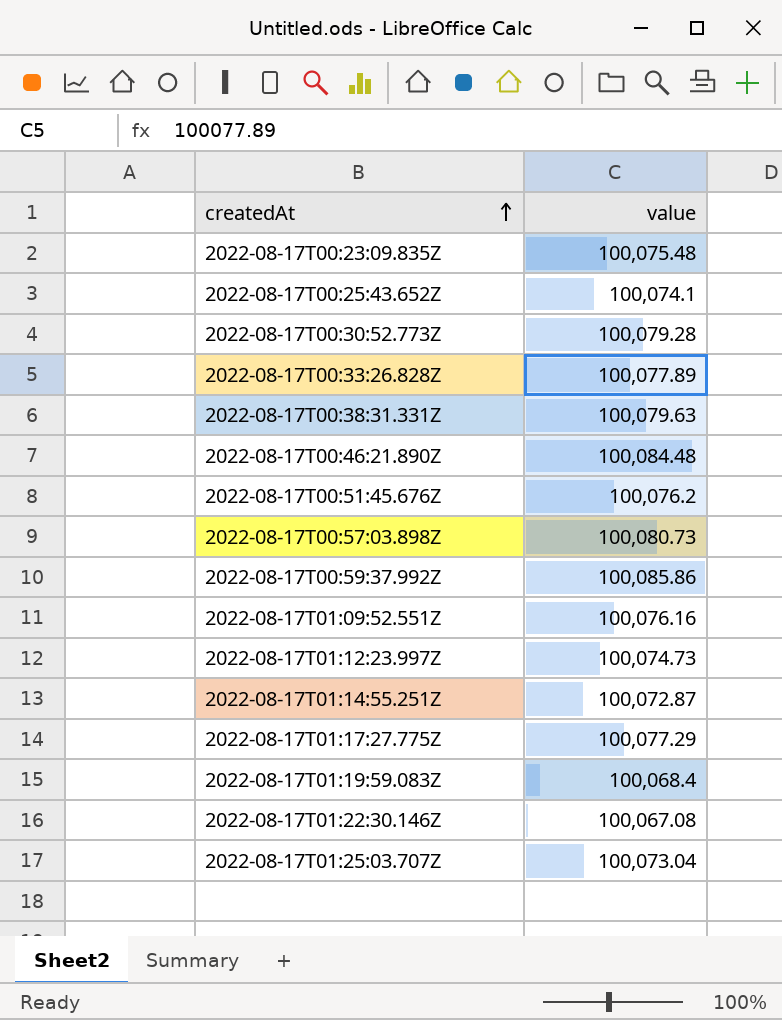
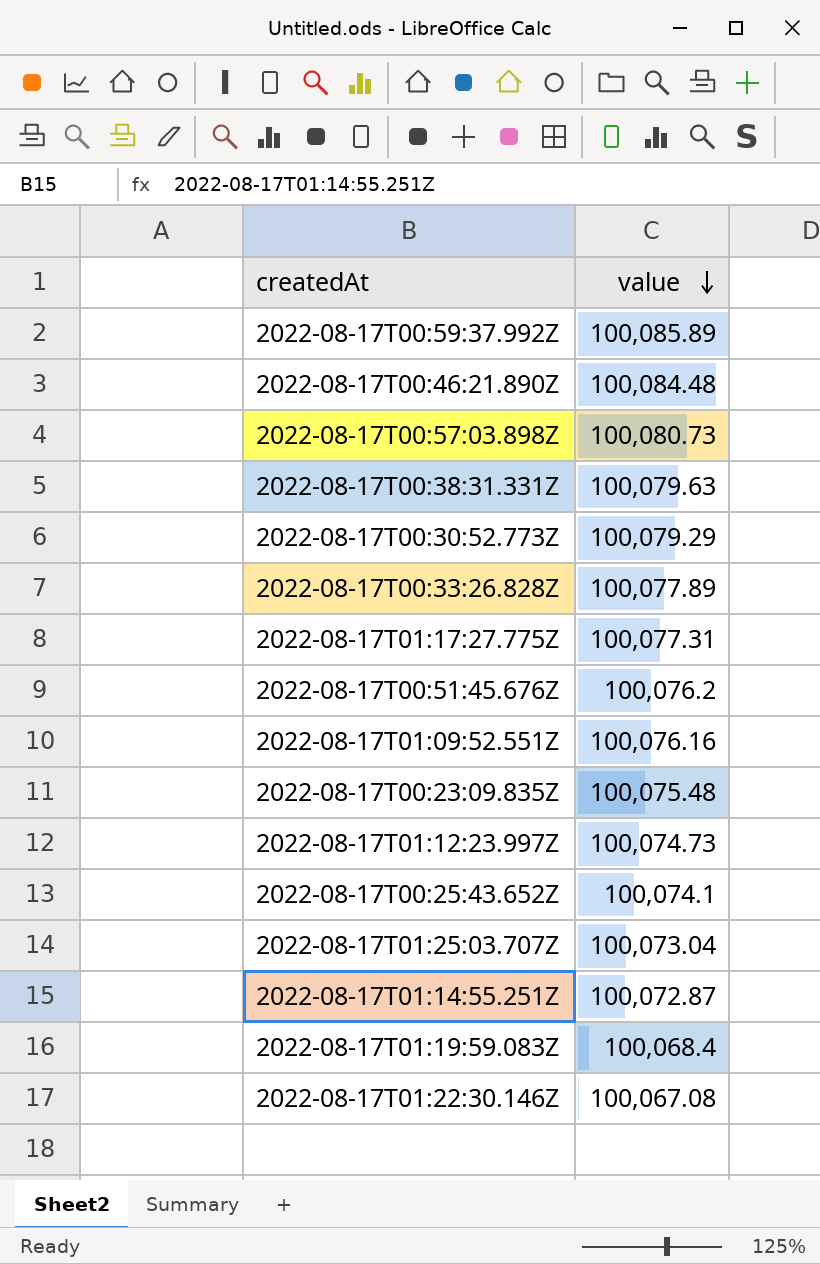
row order: createdAt ascending -> value descending
2022-08-17T00:59:37.992Z | value: 100,085.86 -> 100,085.89
2022-08-17T00:30:52.773Z | value: 100,079.28 -> 100,079.29
2022-08-17T01:17:27.775Z | value: 100,077.29 -> 100,077.31

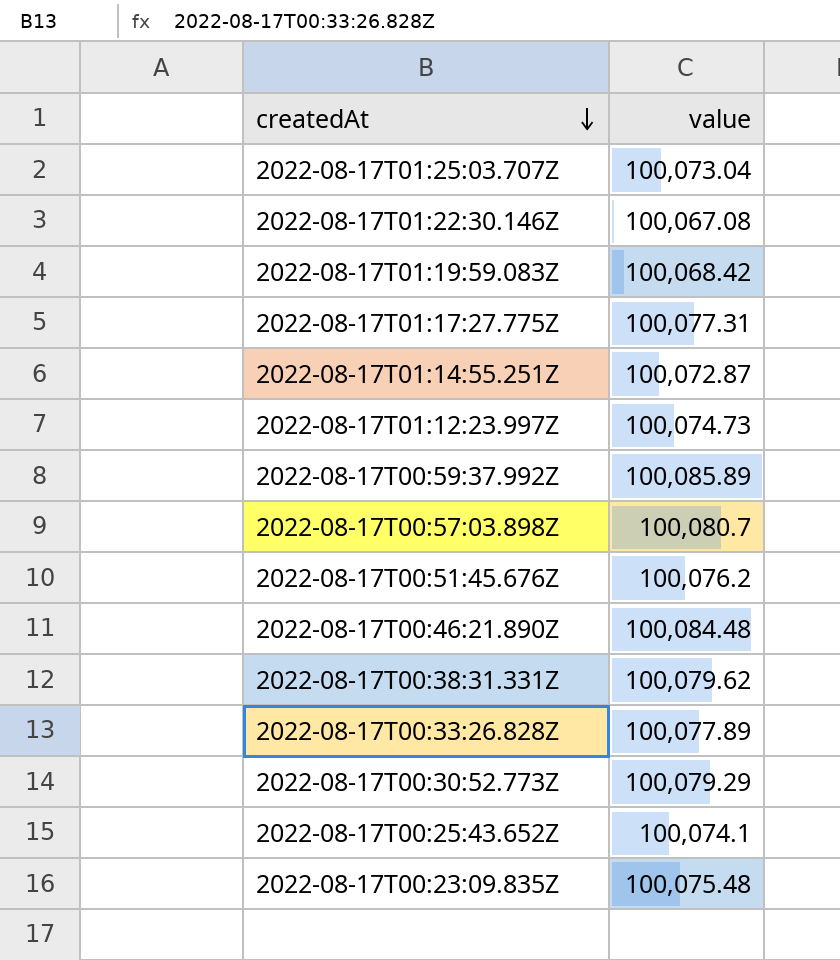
row order: value descending -> createdAt descending
row 2022-08-17T01:09:52.551Z: 100,076.16 -> none
2022-08-17T01:19:59.083Z | value: 100,068.4 -> 100,068.42
2022-08-17T00:57:03.898Z | value: 100,080.73 -> 100,080.7
2022-08-17T00:38:31.331Z | value: 100,079.63 -> 100,079.62

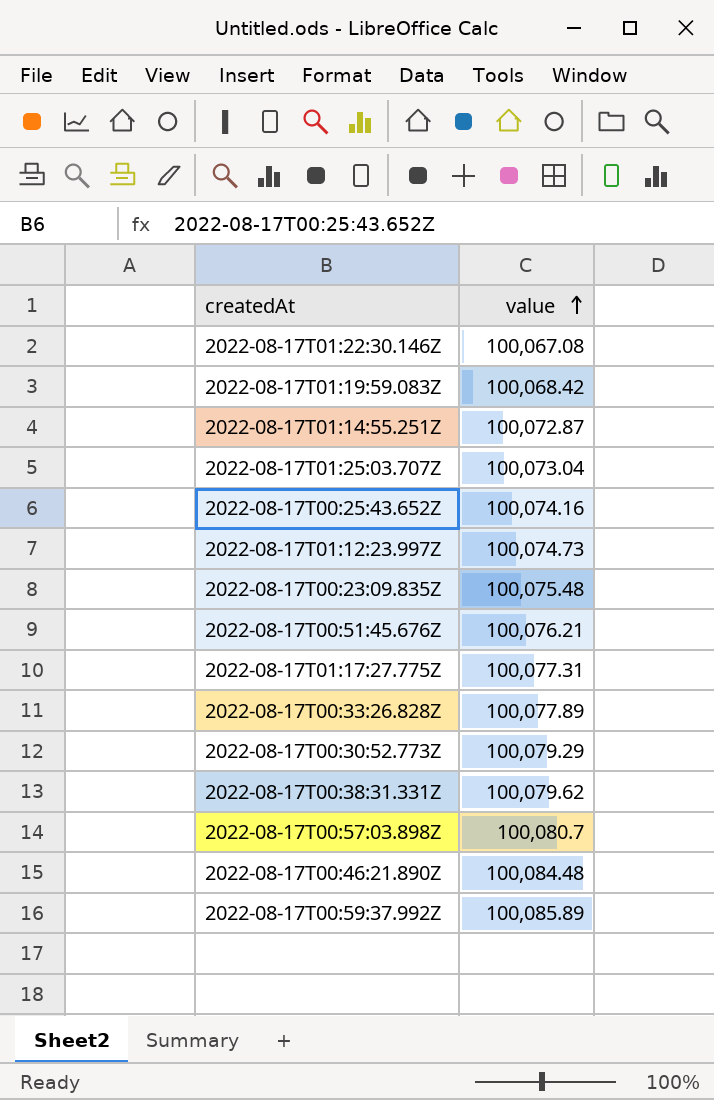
row order: createdAt descending -> value ascending
2022-08-17T00:25:43.652Z | value: 100,074.1 -> 100,074.16
2022-08-17T00:51:45.676Z | value: 100,076.2 -> 100,076.21

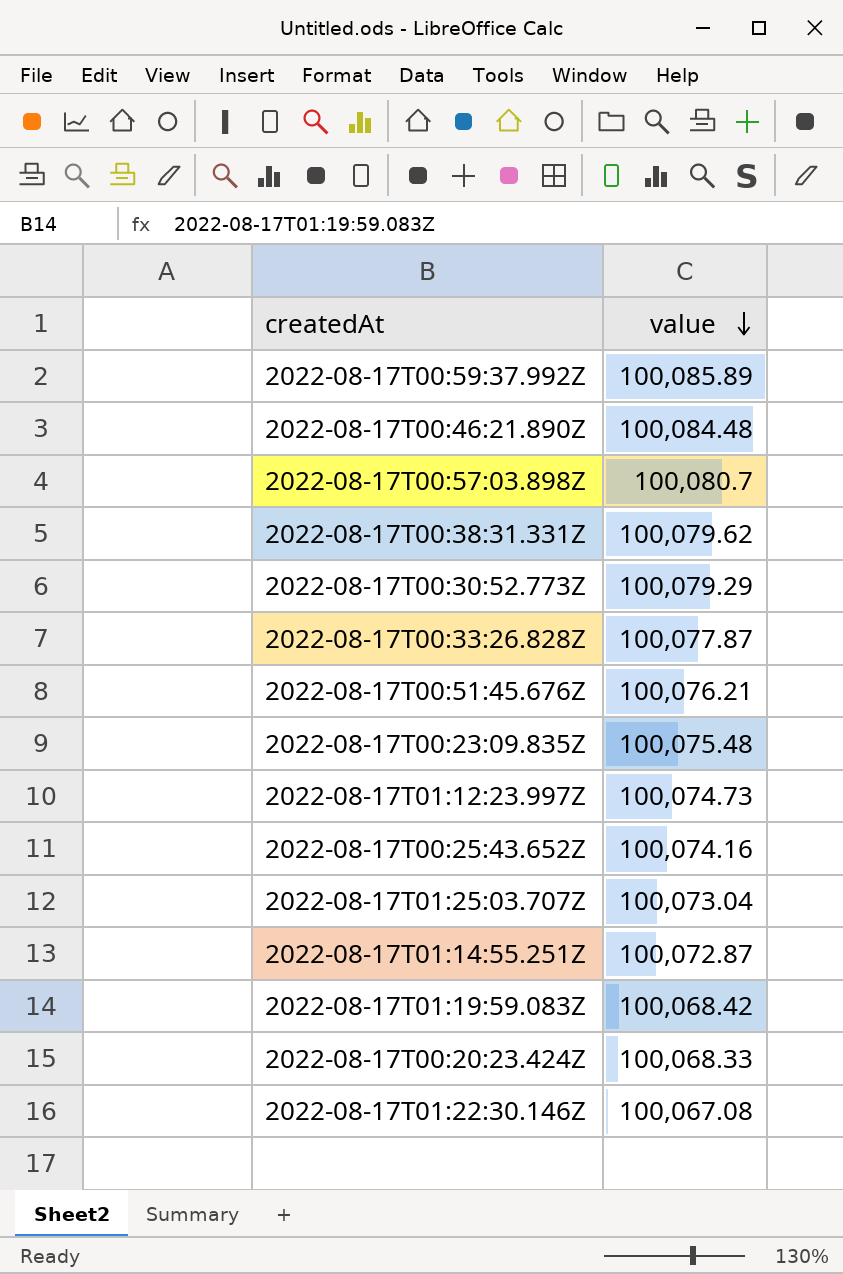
row order: value ascending -> value descending
row 2022-08-17T01:17:27.775Z: 100,077.31 -> none
2022-08-17T00:33:26.828Z | value: 100,077.89 -> 100,077.87
row 2022-08-17T00:20:23.424Z: none -> 100,068.33

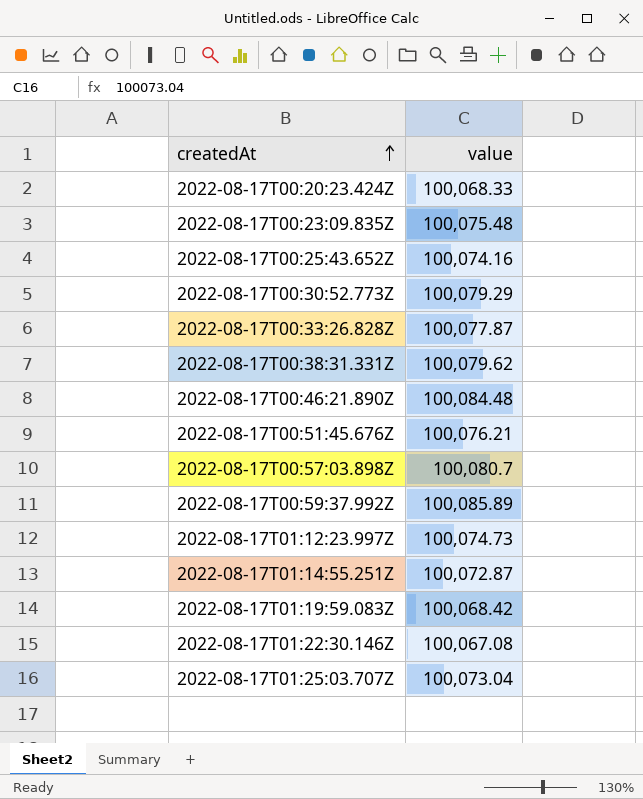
row order: value descending -> createdAt ascending

